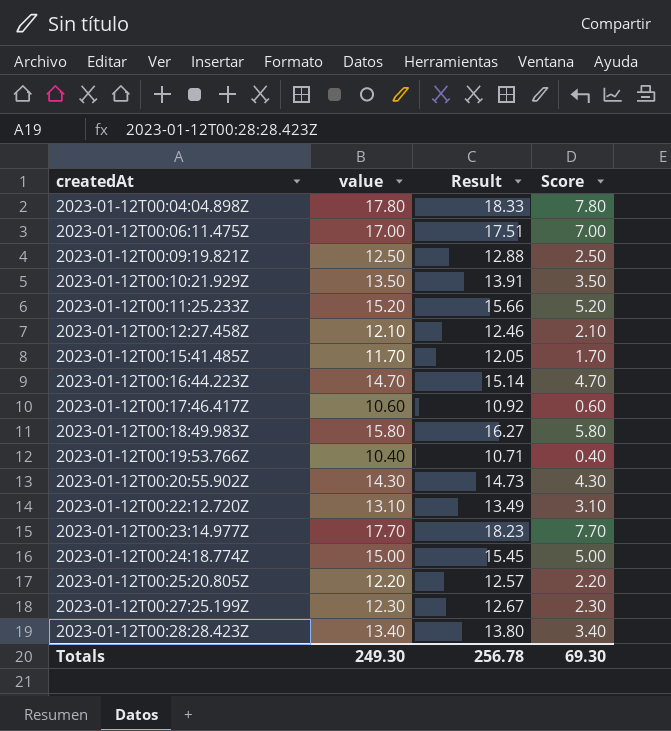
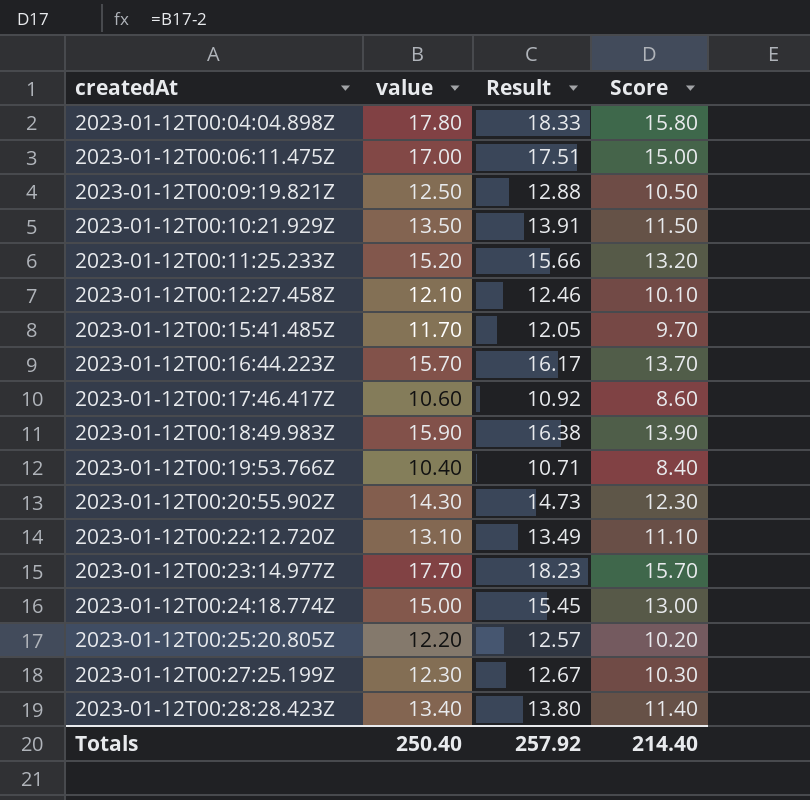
column Score | formula: [value] - 10 -> [value] - 2
2023-01-12T00:16:44.223Z | value: 14.70 -> 15.70
2023-01-12T00:16:44.223Z | Result: 15.14 -> 16.17
2023-01-12T00:18:49.983Z | value: 15.80 -> 15.90
2023-01-12T00:18:49.983Z | Result: 16.27 -> 16.38
Totals | value: 249.30 -> 250.40
Totals | Result: 256.78 -> 257.92
Totals | Score: 69.30 -> 214.40

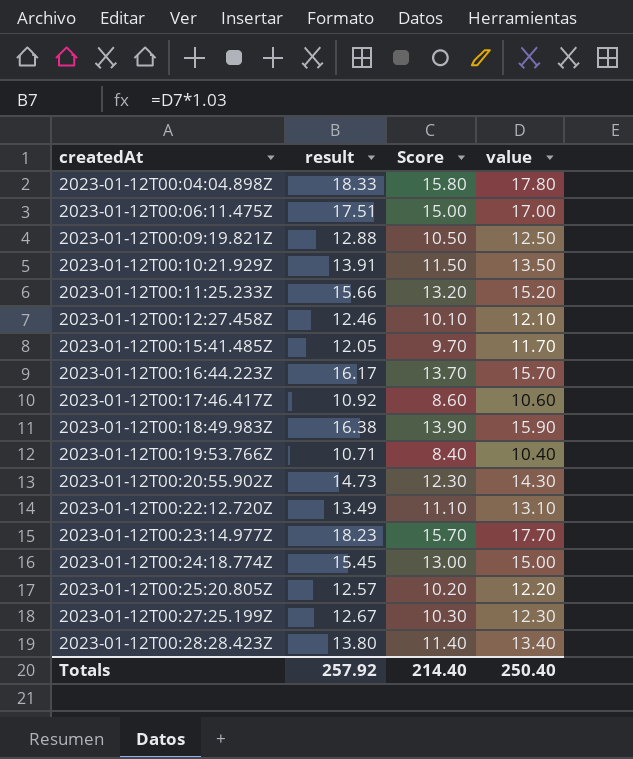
column name: Result -> result
column value | position: 2 -> 4

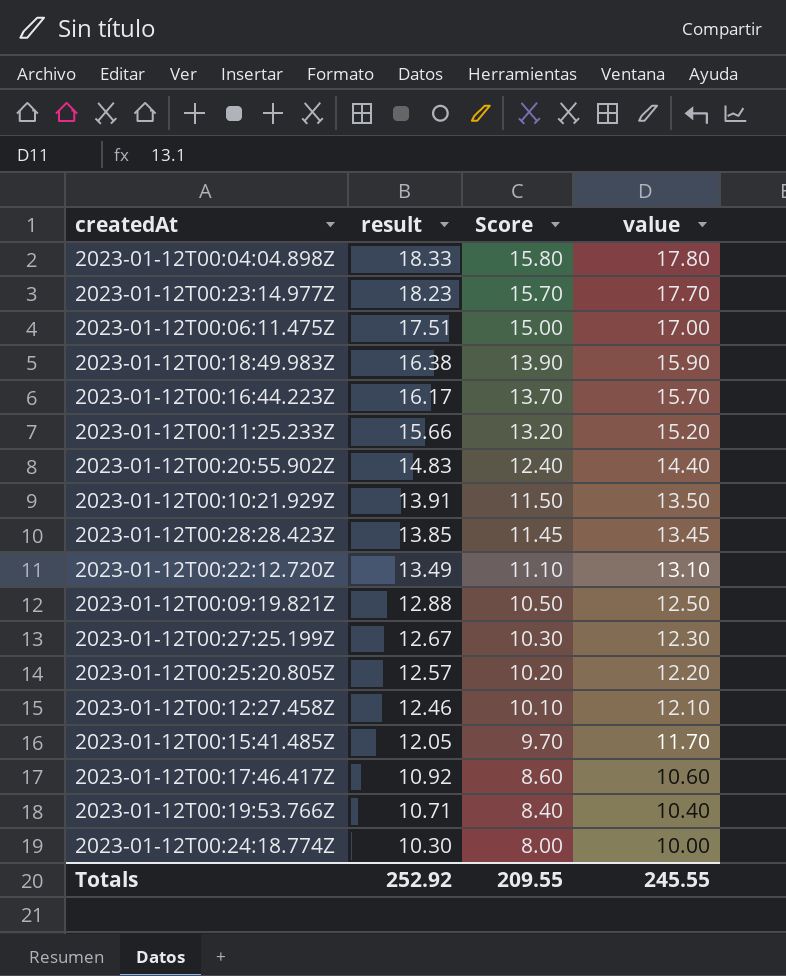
row order: createdAt ascending -> result descending
2023-01-12T00:20:55.902Z | result: 14.73 -> 14.83
2023-01-12T00:20:55.902Z | Score: 12.30 -> 12.40
2023-01-12T00:20:55.902Z | value: 14.30 -> 14.40
2023-01-12T00:28:28.423Z | result: 13.80 -> 13.85
2023-01-12T00:28:28.423Z | Score: 11.40 -> 11.45
2023-01-12T00:28:28.423Z | value: 13.40 -> 13.45
2023-01-12T00:24:18.774Z | result: 15.45 -> 10.30
2023-01-12T00:24:18.774Z | Score: 13.00 -> 8.00
2023-01-12T00:24:18.774Z | value: 15.00 -> 10.00
Totals | result: 257.92 -> 252.92
Totals | Score: 214.40 -> 209.55
Totals | value: 250.40 -> 245.55

